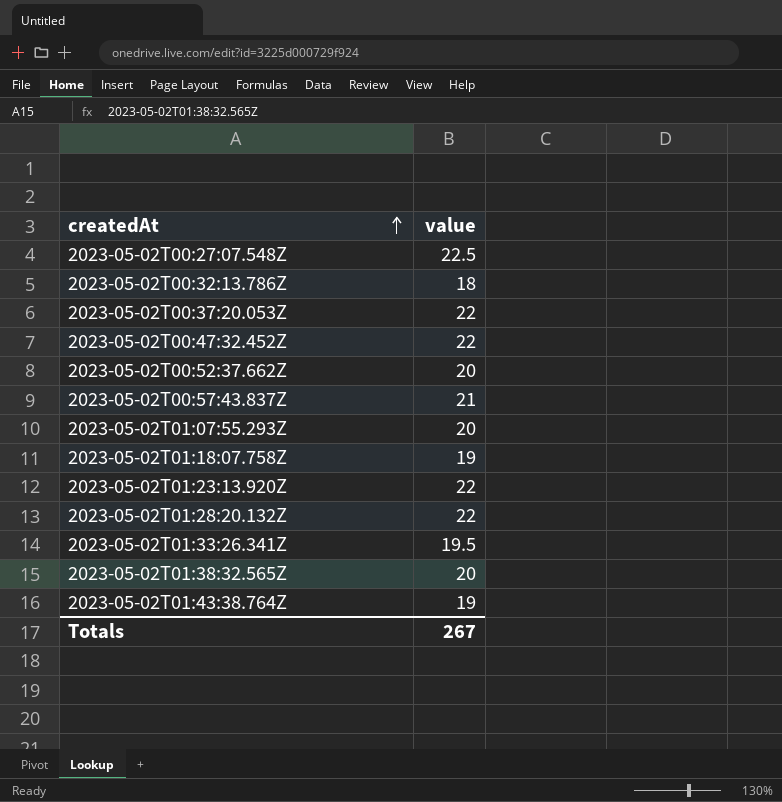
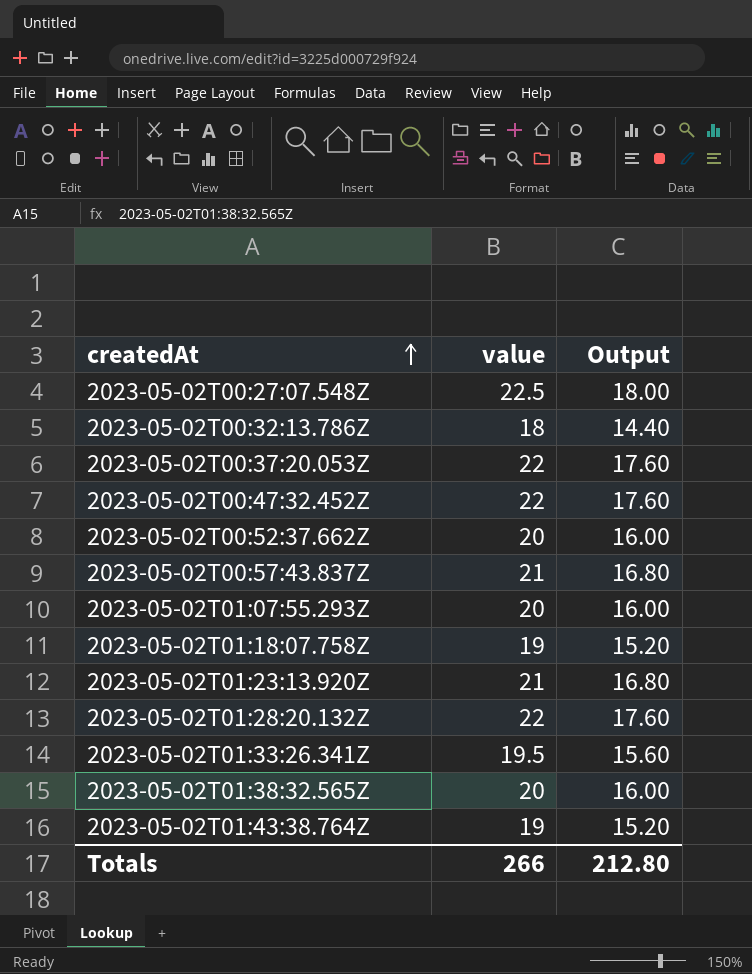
column Output | formula: none -> [value] * 0.8
2023-05-02T01:23:13.920Z | value: 22 -> 21
Totals | value: 267 -> 266

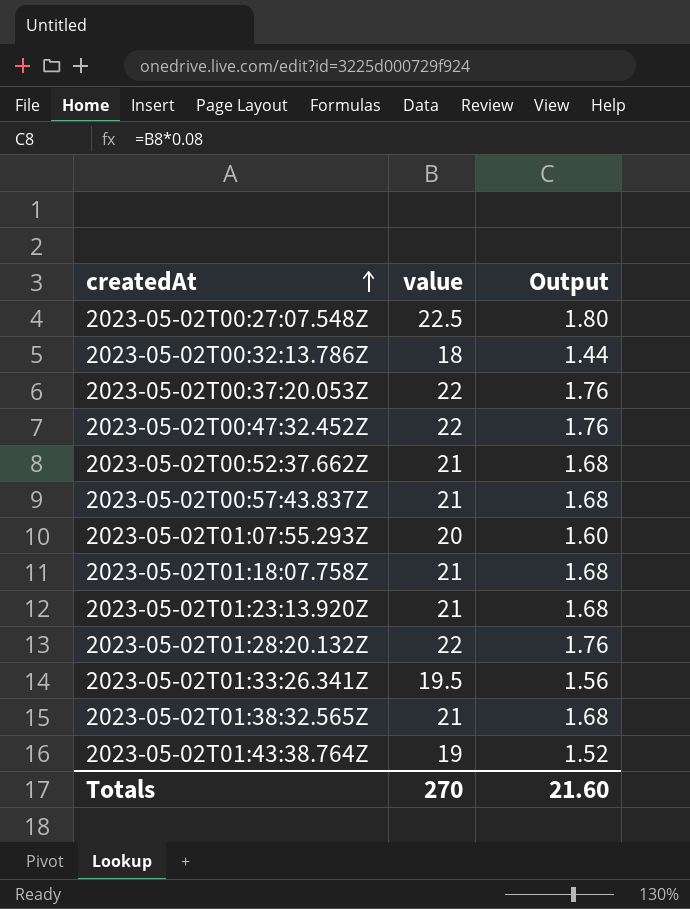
column Output | formula: [value] * 0.8 -> [value] * 0.08
2023-05-02T00:52:37.662Z | value: 20 -> 21
2023-05-02T01:18:07.758Z | value: 19 -> 21
2023-05-02T01:38:32.565Z | value: 20 -> 21
Totals | value: 266 -> 270
Totals | Output: 212.80 -> 21.60

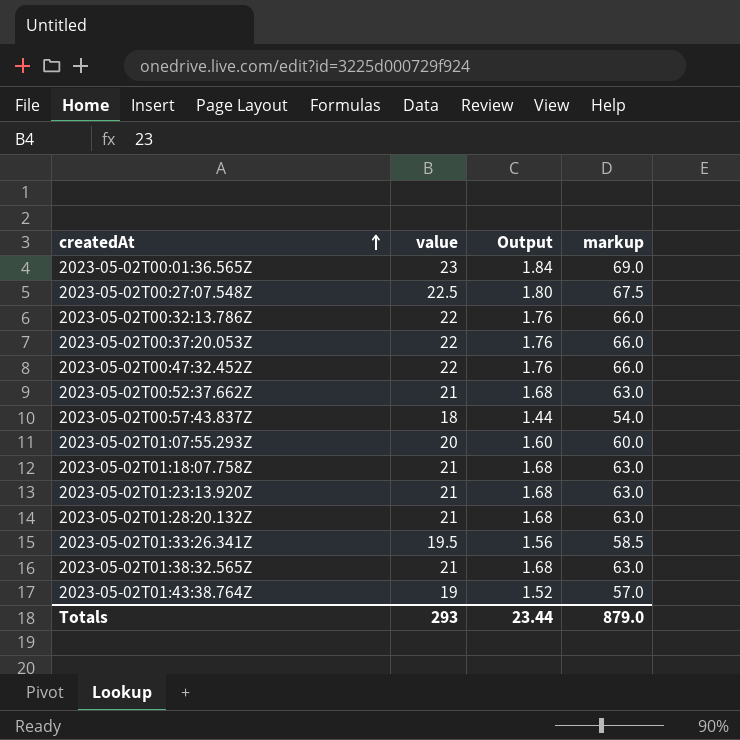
column markup | formula: none -> [value] * 3
row 2023-05-02T00:01:36.565Z: none -> 23 | 1.84 | 69.0
2023-05-02T00:32:13.786Z | value: 18 -> 22
2023-05-02T00:32:13.786Z | Output: 1.44 -> 1.76
2023-05-02T00:57:43.837Z | value: 21 -> 18
2023-05-02T00:57:43.837Z | Output: 1.68 -> 1.44
2023-05-02T01:28:20.132Z | value: 22 -> 21
2023-05-02T01:28:20.132Z | Output: 1.76 -> 1.68
Totals | value: 270 -> 293
Totals | Output: 21.60 -> 23.44

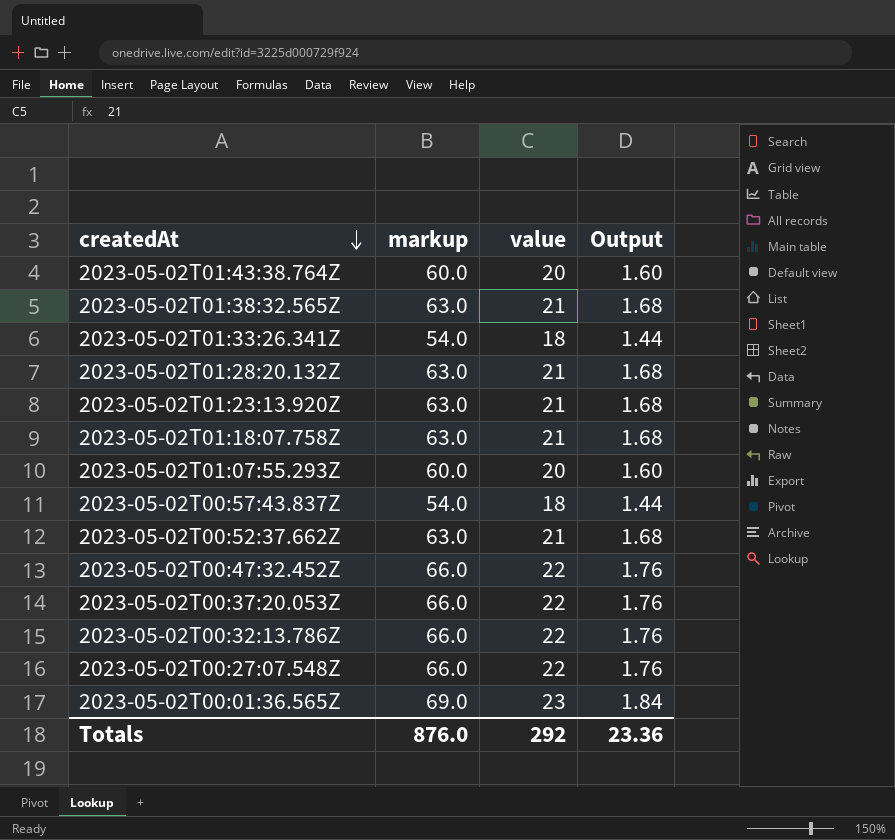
row order: createdAt ascending -> createdAt descending
column markup | position: 4 -> 2
2023-05-02T01:43:38.764Z | markup: 57.0 -> 60.0
2023-05-02T01:43:38.764Z | value: 19 -> 20
2023-05-02T01:43:38.764Z | Output: 1.52 -> 1.60
2023-05-02T01:33:26.341Z | markup: 58.5 -> 54.0
2023-05-02T01:33:26.341Z | value: 19.5 -> 18
2023-05-02T01:33:26.341Z | Output: 1.56 -> 1.44
2023-05-02T00:27:07.548Z | markup: 67.5 -> 66.0
2023-05-02T00:27:07.548Z | value: 22.5 -> 22
2023-05-02T00:27:07.548Z | Output: 1.80 -> 1.76
Totals | markup: 879.0 -> 876.0
Totals | value: 293 -> 292
Totals | Output: 23.44 -> 23.36

